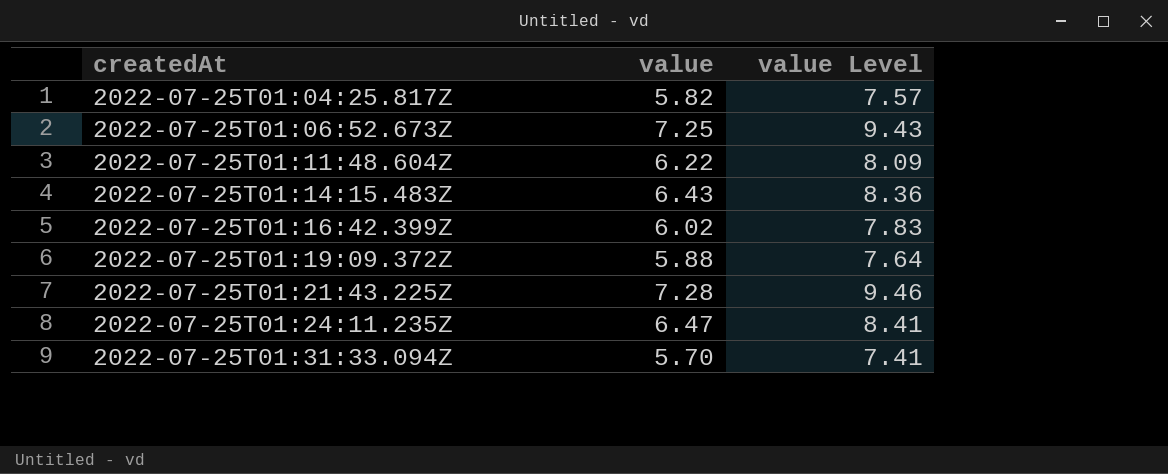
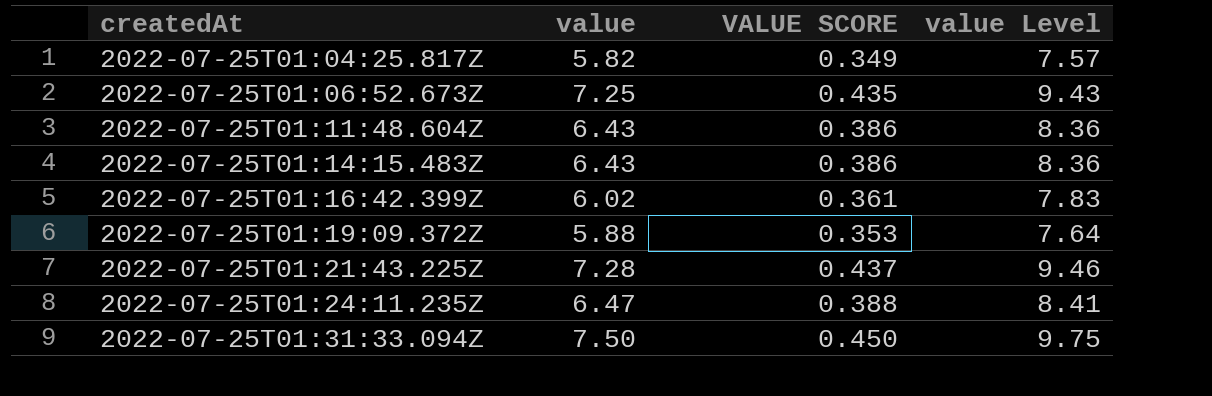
column VALUE SCORE | formula: none -> [value] * 0.06
2022-07-25T01:11:48.604Z | value: 6.22 -> 6.43
2022-07-25T01:11:48.604Z | value Level: 8.09 -> 8.36
2022-07-25T01:31:33.094Z | value: 5.70 -> 7.50
2022-07-25T01:31:33.094Z | value Level: 7.41 -> 9.75

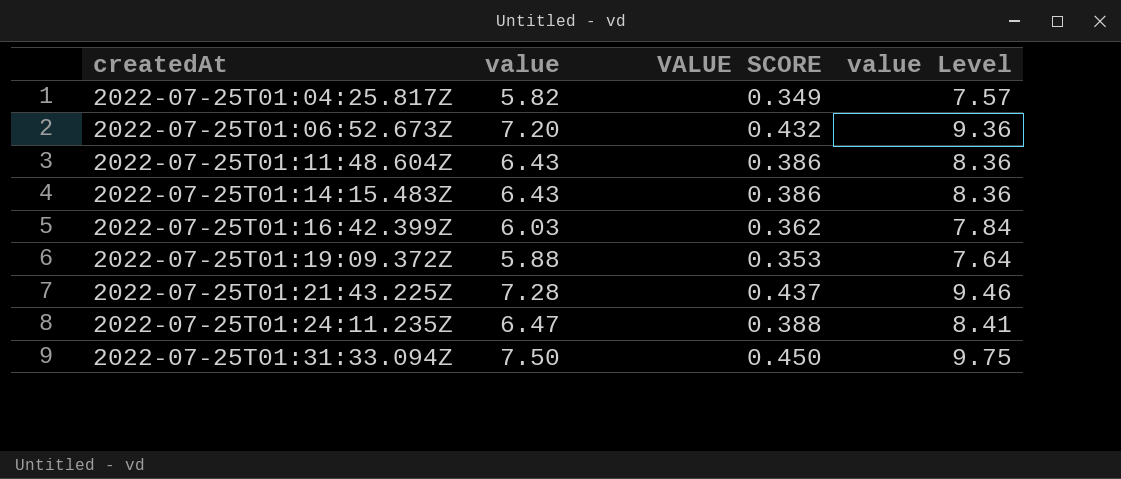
2022-07-25T01:06:52.673Z | value: 7.25 -> 7.20
2022-07-25T01:06:52.673Z | VALUE SCORE: 0.435 -> 0.432
2022-07-25T01:06:52.673Z | value Level: 9.43 -> 9.36
2022-07-25T01:16:42.399Z | value: 6.02 -> 6.03
2022-07-25T01:16:42.399Z | VALUE SCORE: 0.361 -> 0.362
2022-07-25T01:16:42.399Z | value Level: 7.83 -> 7.84

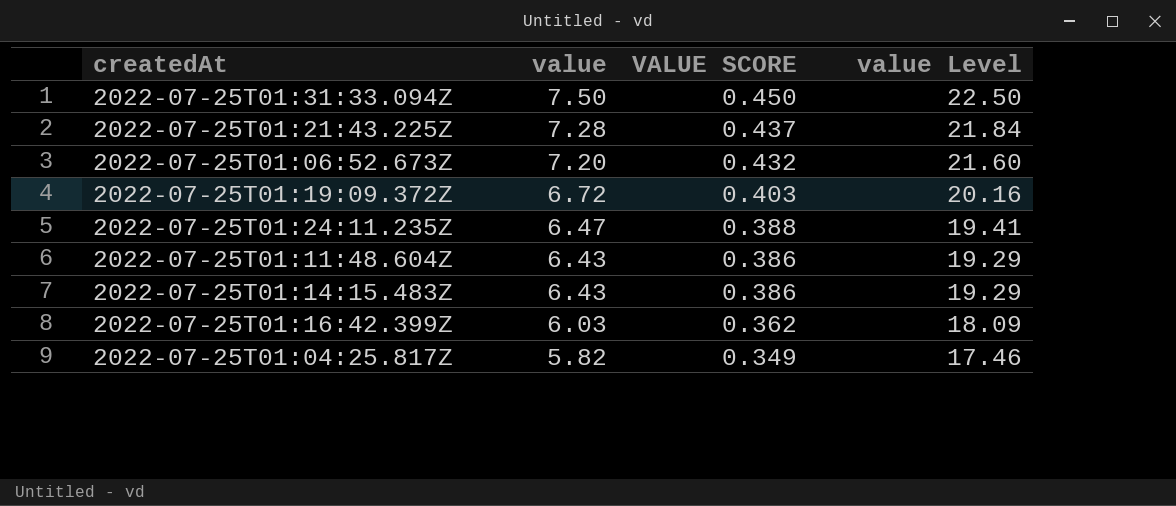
row order: createdAt ascending -> value descending
column value Level | formula: [value] * 1.3 -> [value] * 3
2022-07-25T01:19:09.372Z | value: 5.88 -> 6.72
2022-07-25T01:19:09.372Z | VALUE SCORE: 0.353 -> 0.403

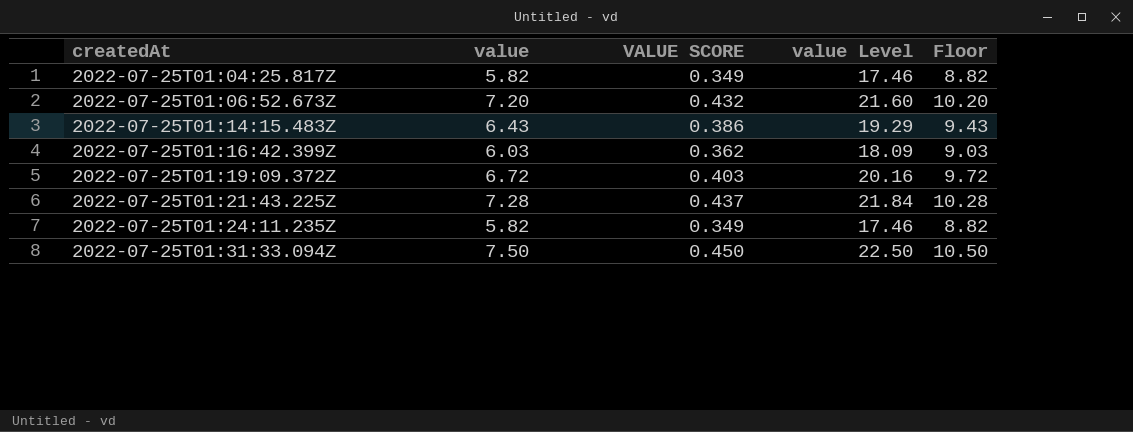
row order: value descending -> createdAt ascending
column Floor | formula: none -> [value] + 3
row 2022-07-25T01:11:48.604Z: 6.43 | 0.386 | 19.29 -> none
2022-07-25T01:24:11.235Z | value: 6.47 -> 5.82
2022-07-25T01:24:11.235Z | VALUE SCORE: 0.388 -> 0.349
2022-07-25T01:24:11.235Z | value Level: 19.41 -> 17.46

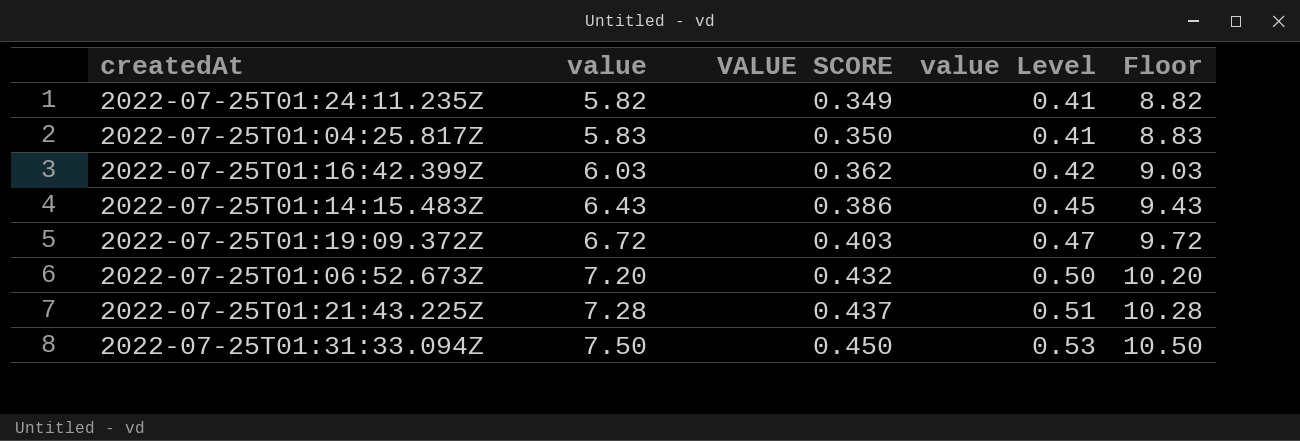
row order: createdAt ascending -> value ascending
column value Level | formula: [value] * 3 -> [value] * 0.07
2022-07-25T01:04:25.817Z | value: 5.82 -> 5.83
2022-07-25T01:04:25.817Z | VALUE SCORE: 0.349 -> 0.350
2022-07-25T01:04:25.817Z | Floor: 8.82 -> 8.83

